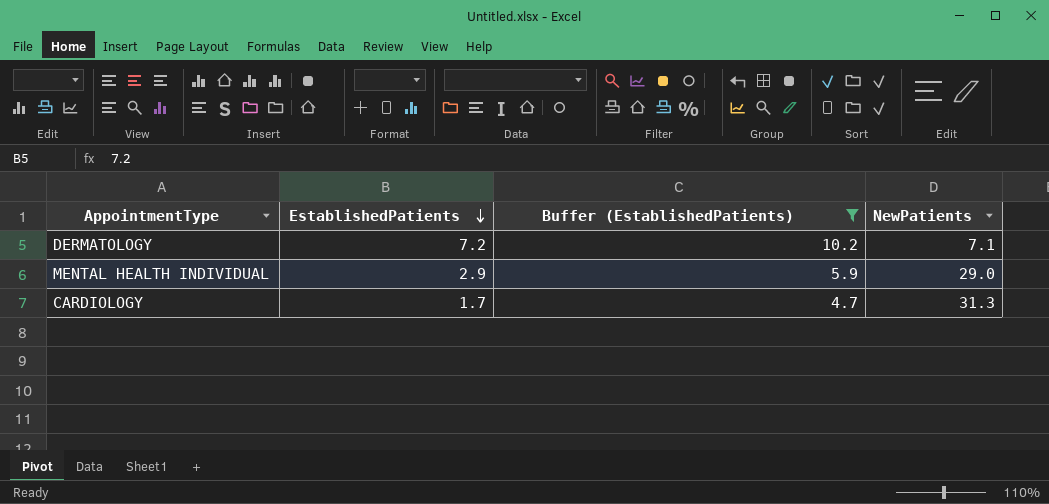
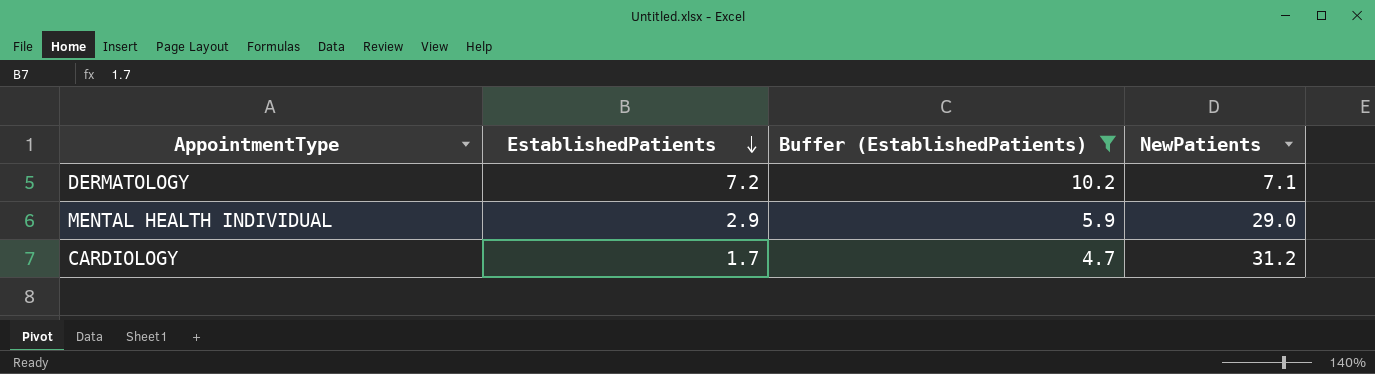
CARDIOLOGY | NewPatients: 31.3 -> 31.2

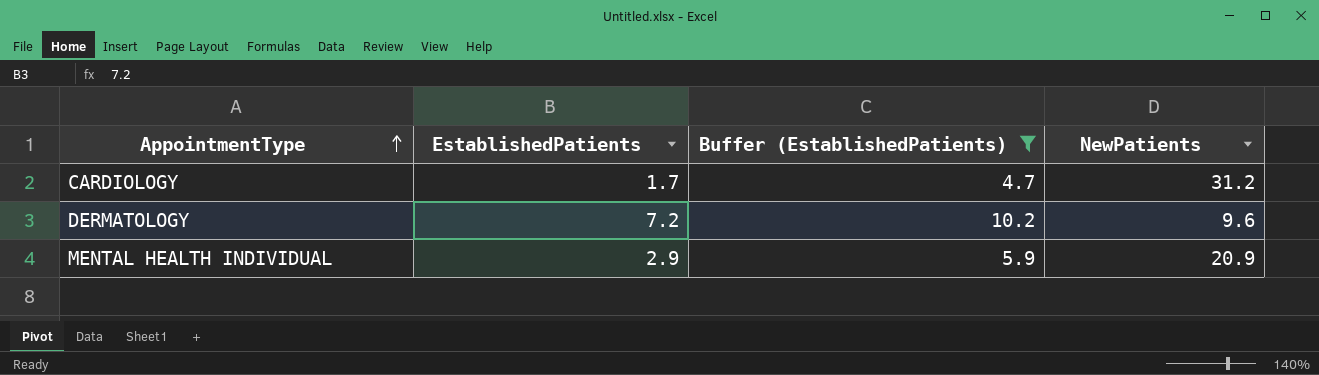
row order: EstablishedPatients descending -> AppointmentType ascending
DERMATOLOGY | NewPatients: 7.1 -> 9.6
MENTAL HEALTH INDIVIDUAL | NewPatients: 29.0 -> 20.9

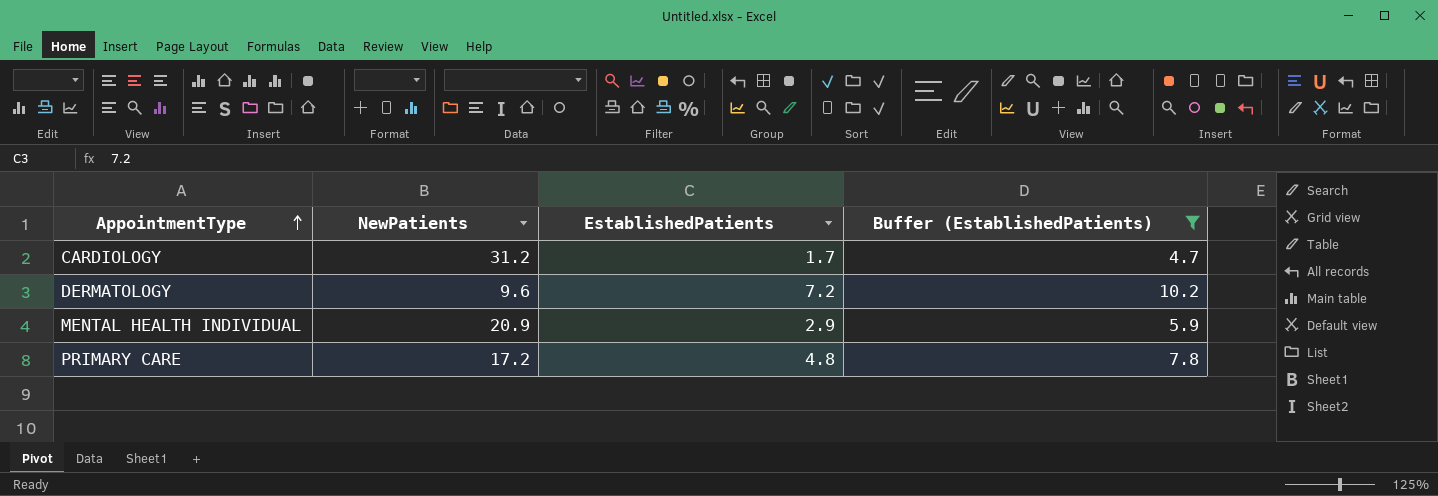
column NewPatients | position: 4 -> 2
row PRIMARY CARE: none -> 17.2 | 4.8 | 7.8

